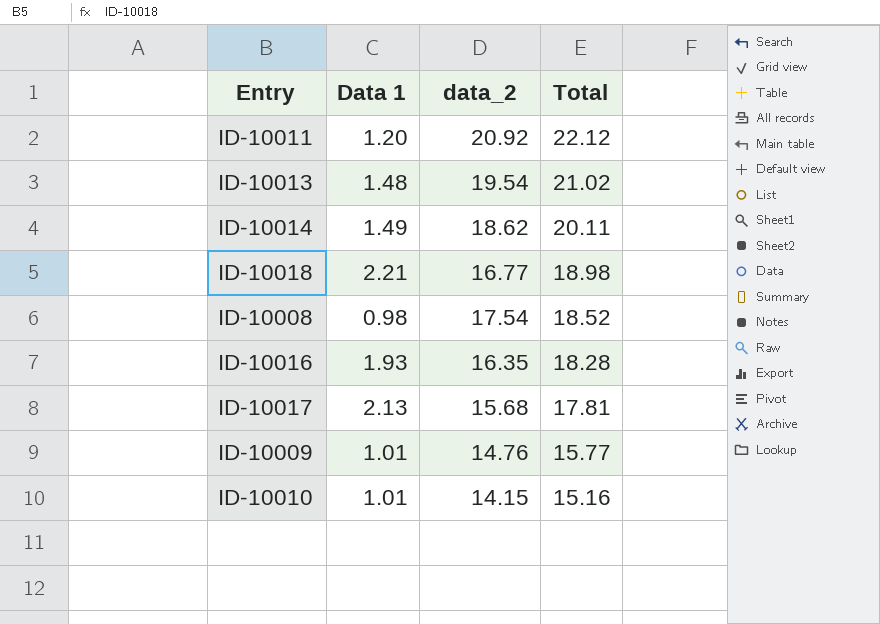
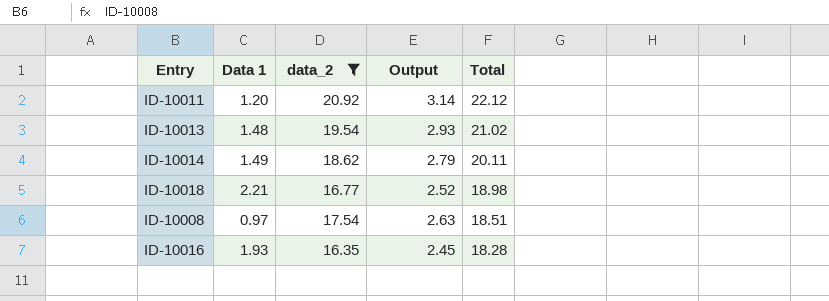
filter: none -> data_2 >= 16.35
column Output | formula: none -> [data_2] * 0.15
ID-10008 | Data 1: 0.98 -> 0.97
ID-10008 | Total: 18.52 -> 18.51

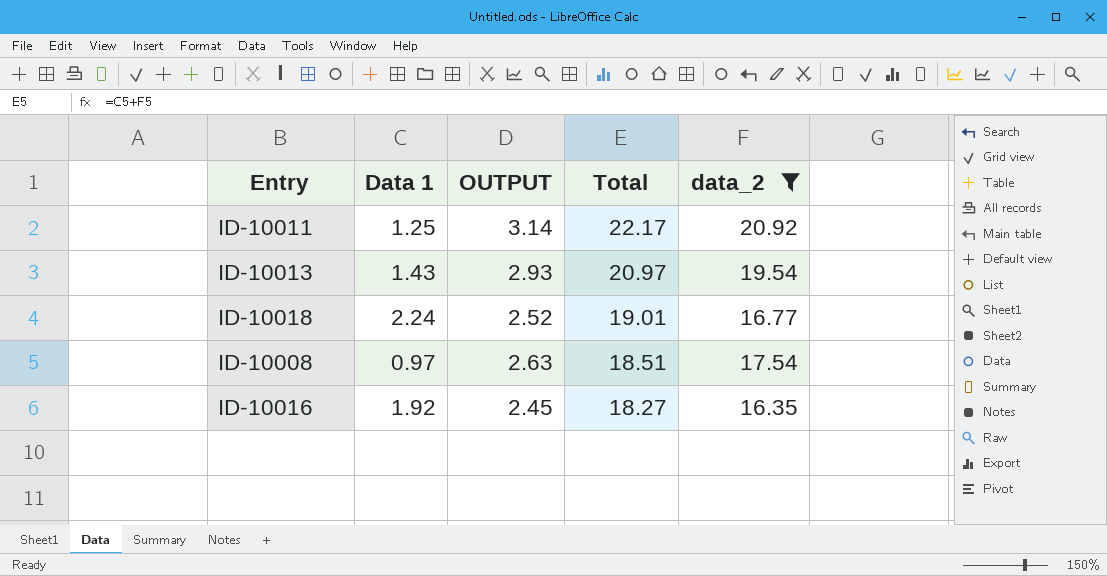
column name: Output -> OUTPUT
column data_2 | position: 3 -> 5
row ID-10014: 1.49 | 18.62 | 2.79 | 20.11 -> none
ID-10011 | Data 1: 1.20 -> 1.25
ID-10011 | Total: 22.12 -> 22.17
ID-10013 | Data 1: 1.48 -> 1.43
ID-10013 | Total: 21.02 -> 20.97
ID-10018 | Data 1: 2.21 -> 2.24
ID-10018 | Total: 18.98 -> 19.01
ID-10016 | Data 1: 1.93 -> 1.92
ID-10016 | Total: 18.28 -> 18.27

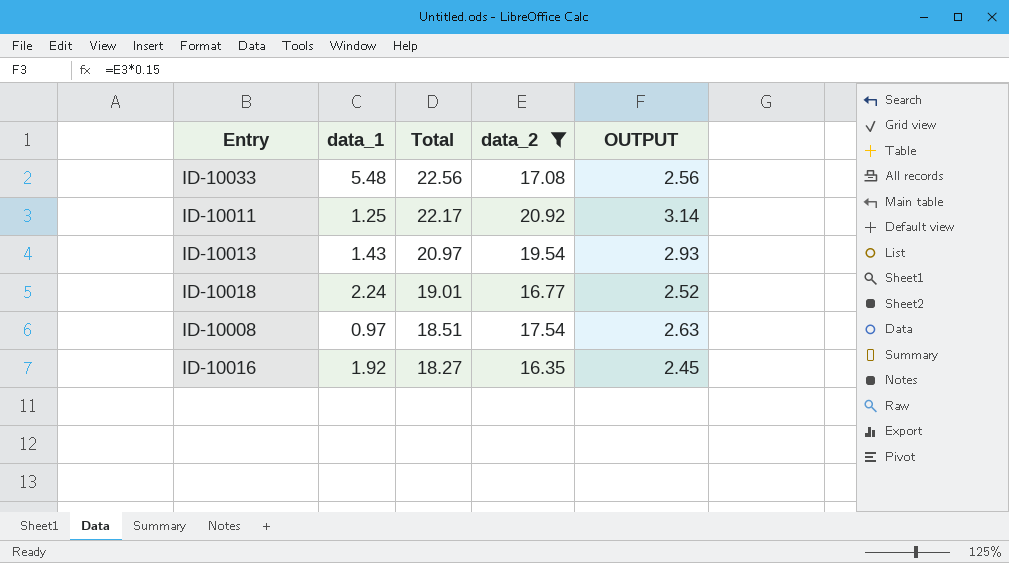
column name: Data 1 -> data_1
column OUTPUT | position: 3 -> 5
row ID-10033: none -> 5.48 | 22.56 | 17.08 | 2.56

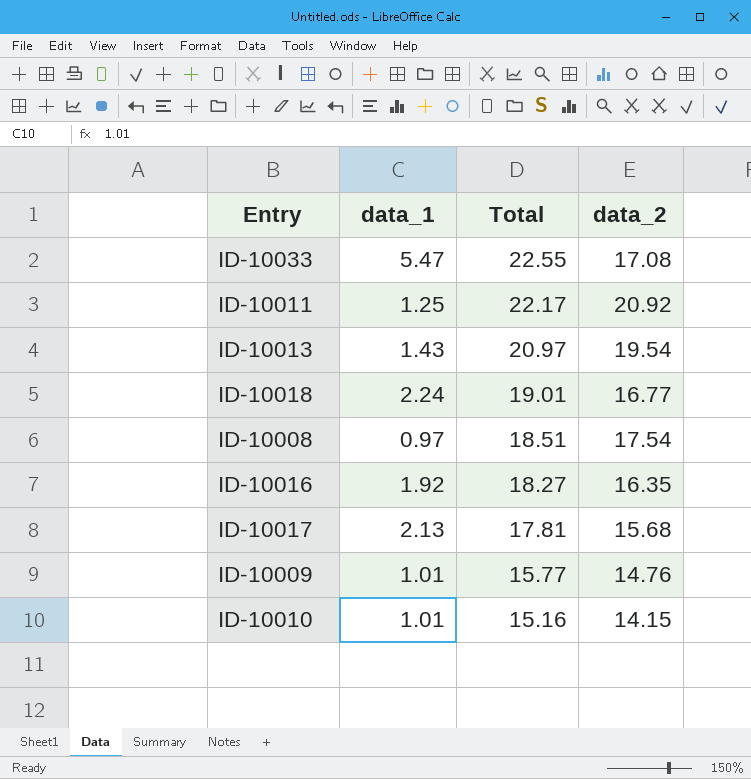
filter: data_2 >= 16.35 -> none
column OUTPUT | formula: [data_2] * 0.15 -> none
ID-10033 | data_1: 5.48 -> 5.47
ID-10033 | Total: 22.56 -> 22.55

